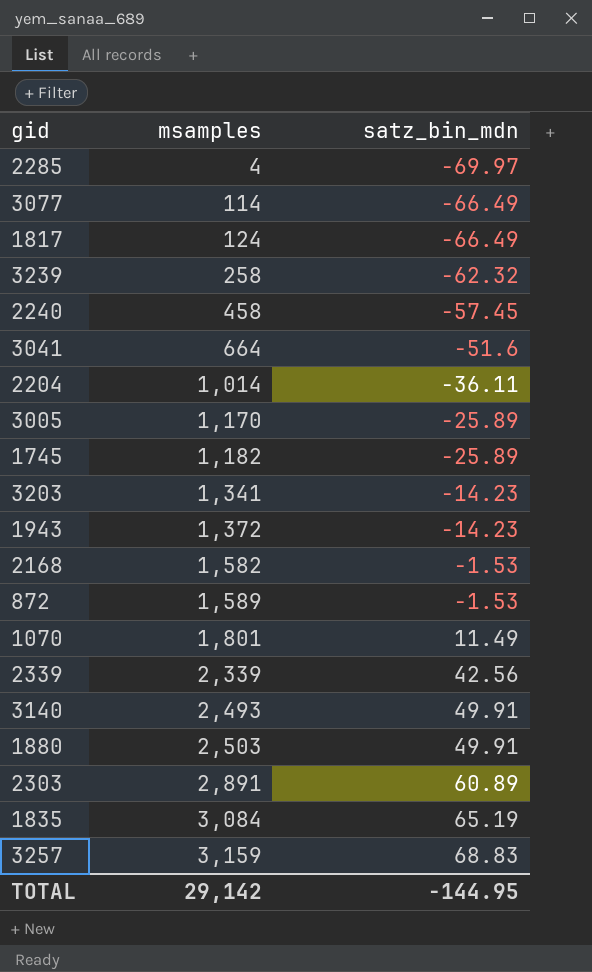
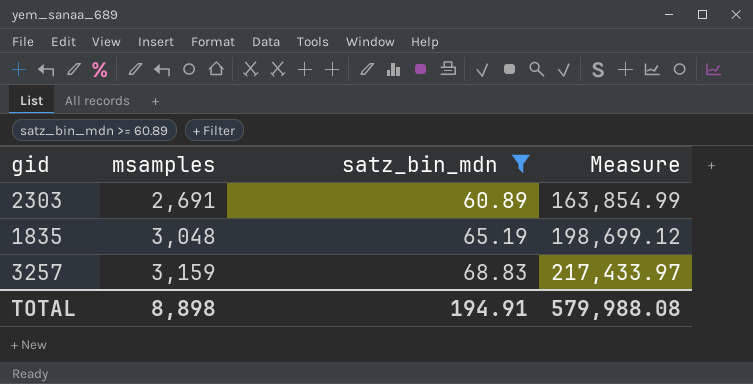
filter: none -> satz_bin_mdn >= 60.89
column Measure | formula: none -> [msamples] * [satz_bin_mdn]
2303 | msamples: 2,891 -> 2,691
1835 | msamples: 3,084 -> 3,048
TOTAL | msamples: 29,142 -> 8,898
TOTAL | satz_bin_mdn: -144.95 -> 194.91

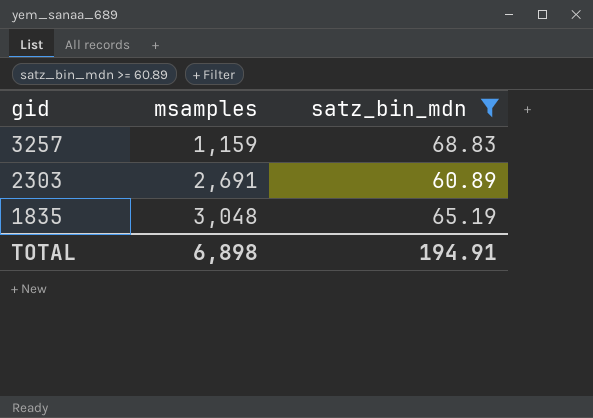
row order: msamples ascending -> gid descending
column Measure | formula: [msamples] * [satz_bin_mdn] -> none
3257 | msamples: 3,159 -> 1,159
TOTAL | msamples: 8,898 -> 6,898

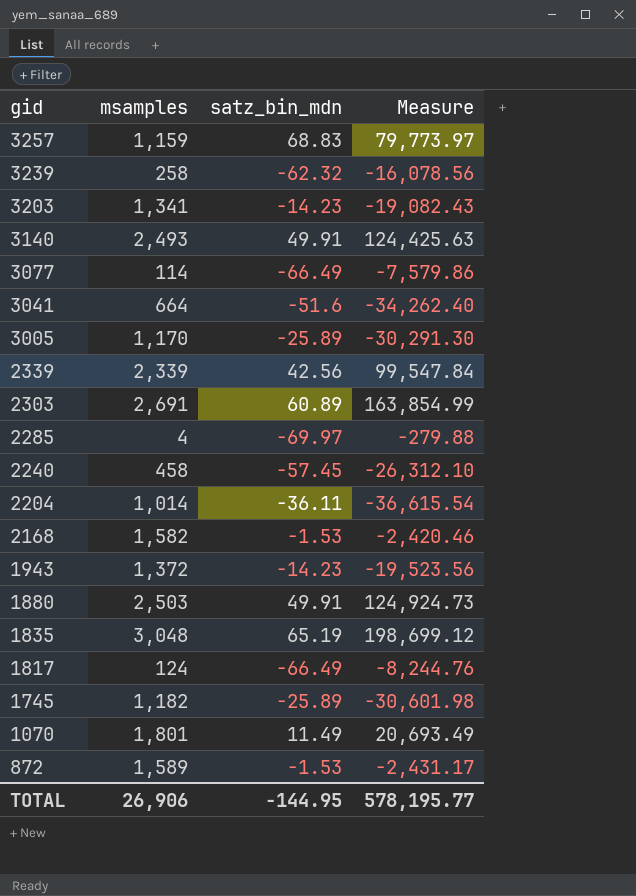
filter: satz_bin_mdn >= 60.89 -> none
column Measure | formula: none -> [msamples] * [satz_bin_mdn]
TOTAL | msamples: 6,898 -> 26,906
TOTAL | satz_bin_mdn: 194.91 -> -144.95

